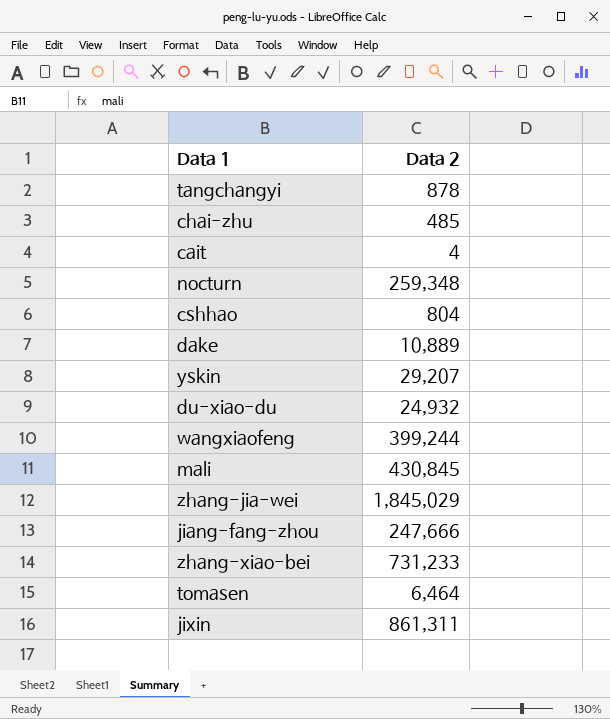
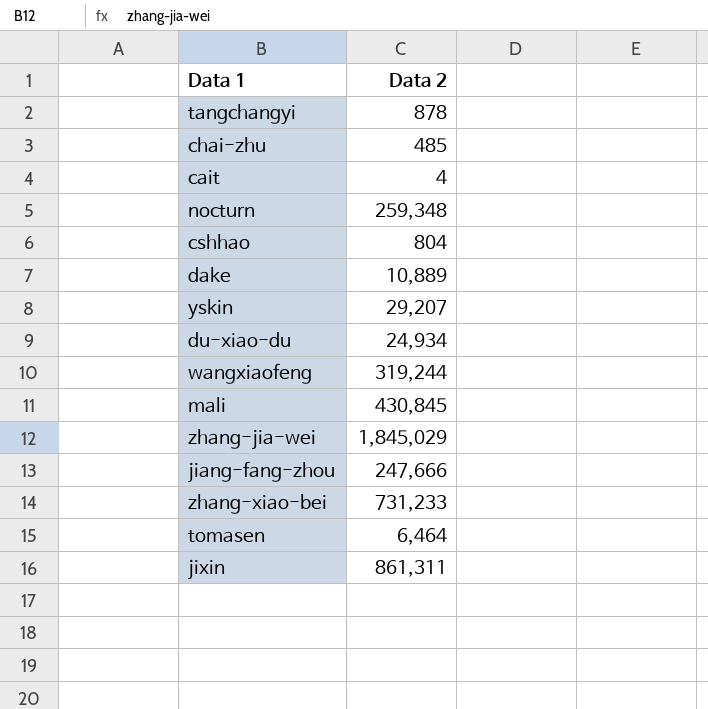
du-xiao-du | Data 2: 24,932 -> 24,934
wangxiaofeng | Data 2: 399,244 -> 319,244

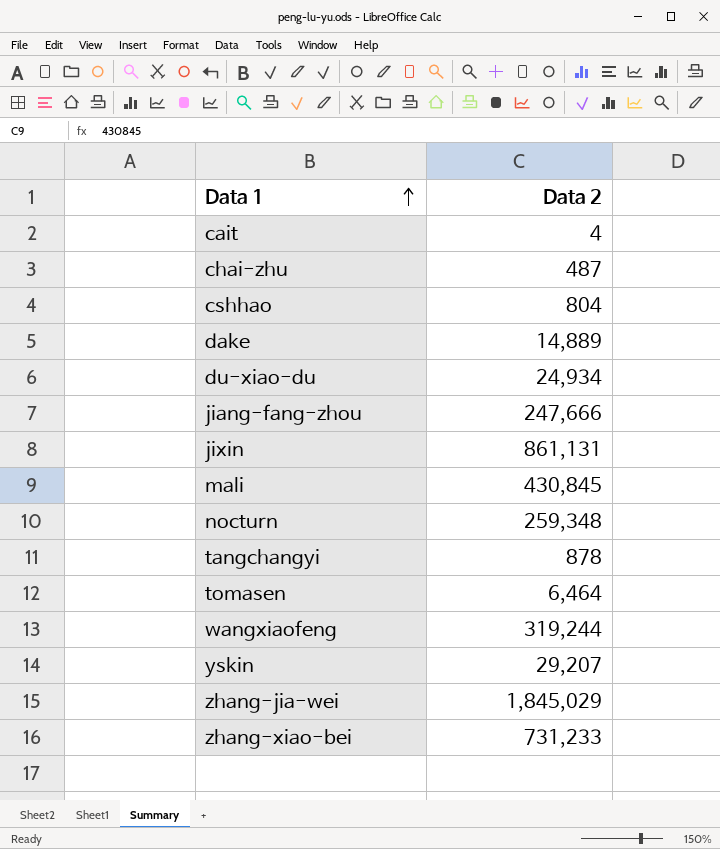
row order: none -> Data 1 ascending
chai-zhu | Data 2: 485 -> 487
dake | Data 2: 10,889 -> 14,889
jixin | Data 2: 861,311 -> 861,131

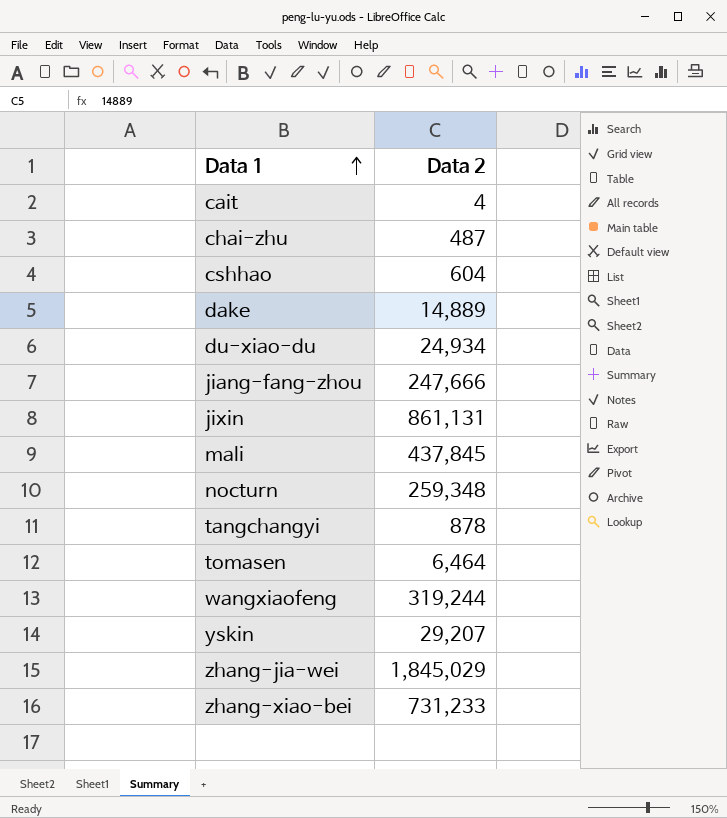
cshhao | Data 2: 804 -> 604
mali | Data 2: 430,845 -> 437,845

